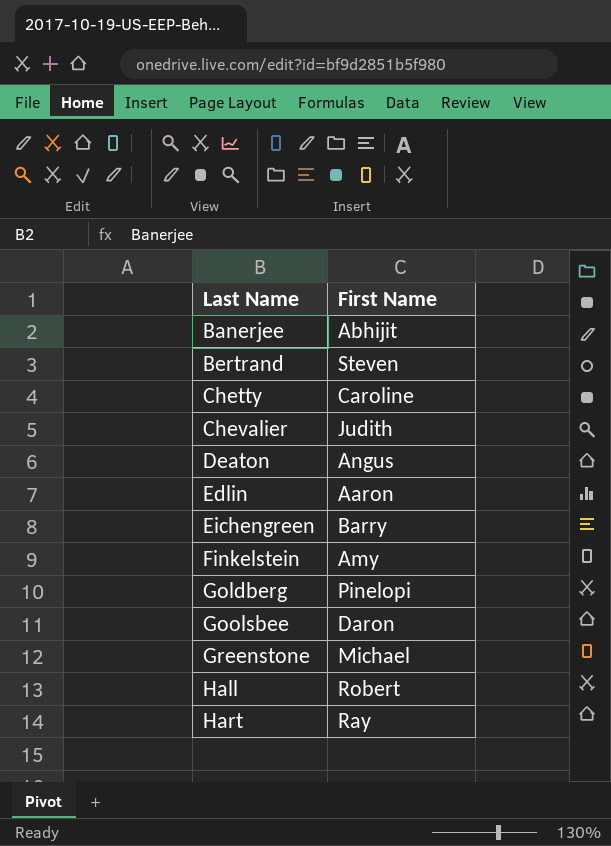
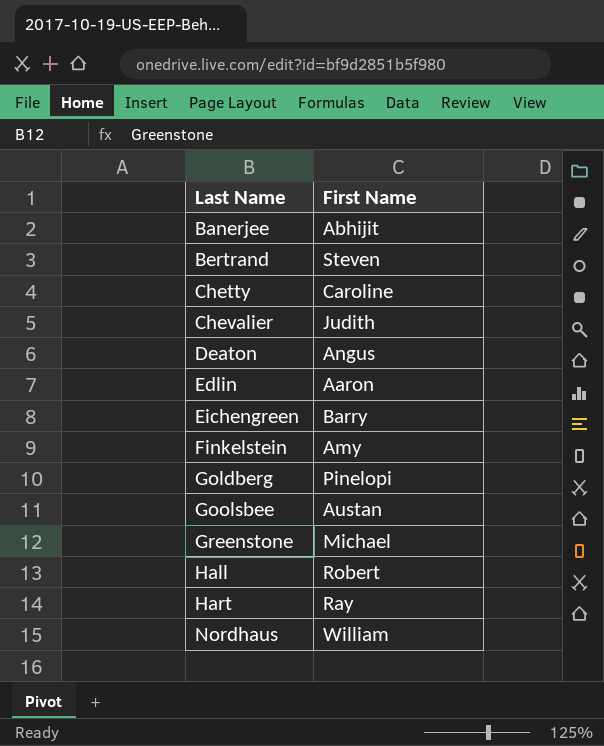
Goolsbee | First Name: Daron -> Austan
row Nordhaus: none -> William

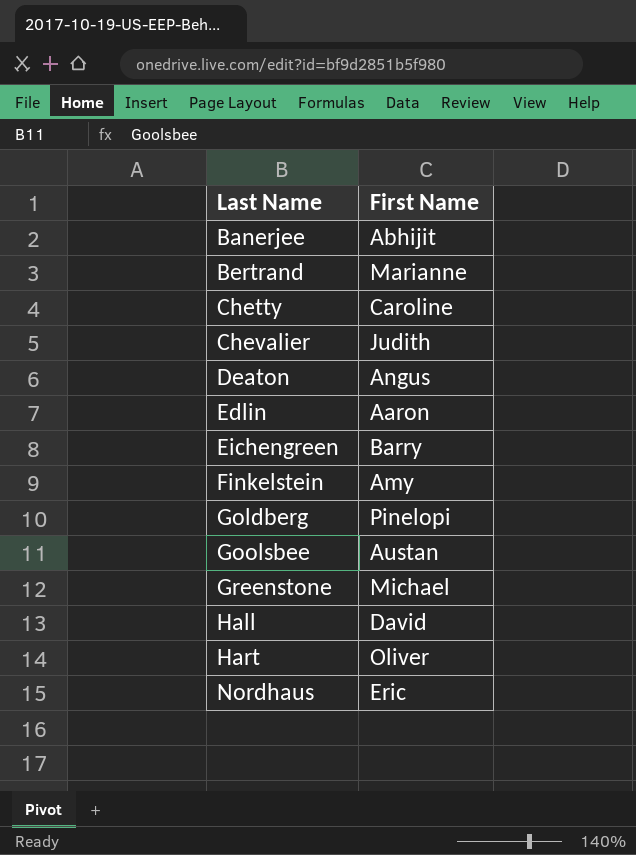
Bertrand | First Name: Steven -> Marianne
Hall | First Name: Robert -> David
Hart | First Name: Ray -> Oliver
Nordhaus | First Name: William -> Eric

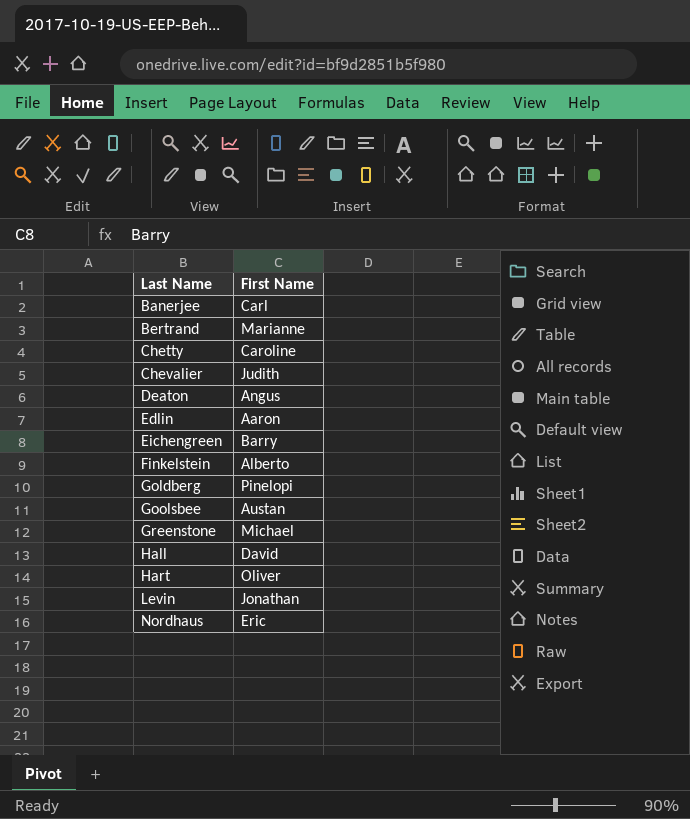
Banerjee | First Name: Abhijit -> Carl
Finkelstein | First Name: Amy -> Alberto
row Levin: none -> Jonathan

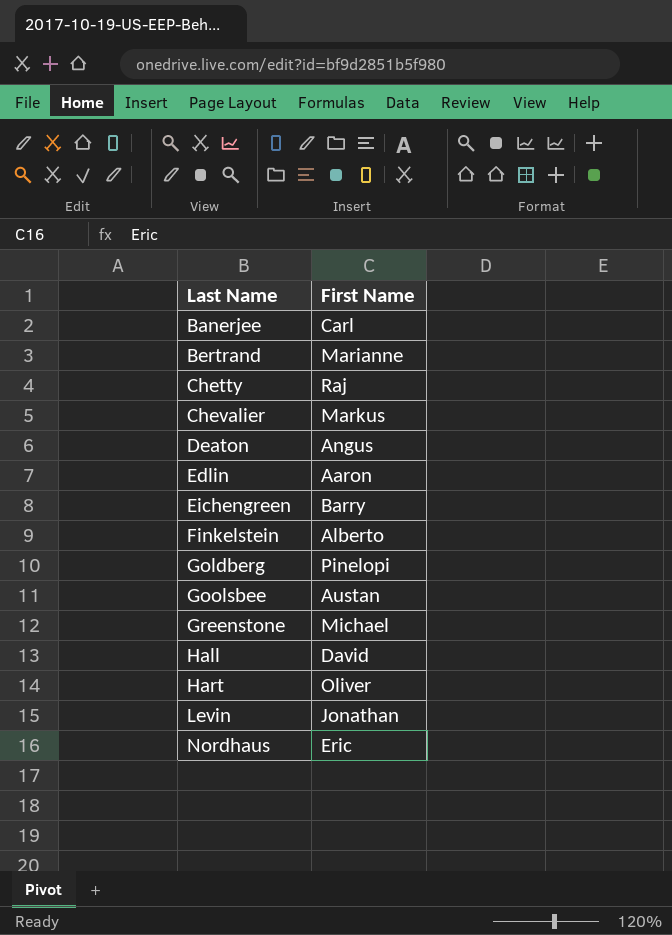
Chetty | First Name: Caroline -> Raj
Chevalier | First Name: Judith -> Markus

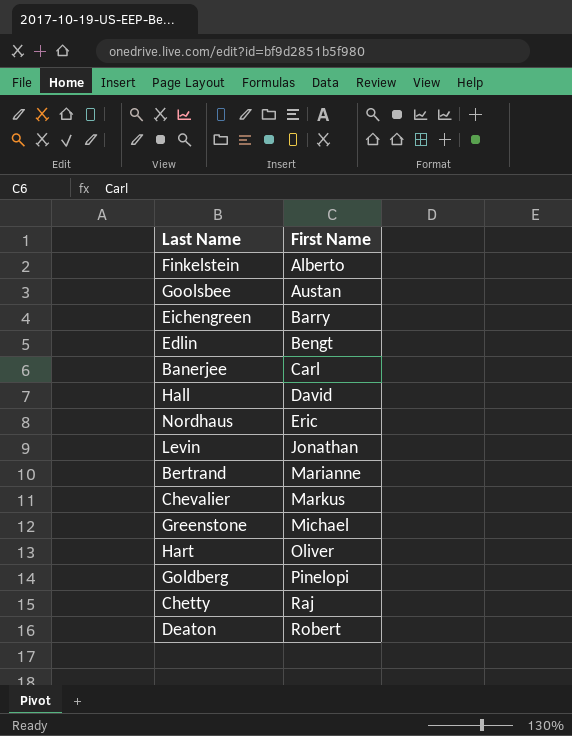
row order: Last Name ascending -> First Name ascending
Edlin | First Name: Aaron -> Bengt
Deaton | First Name: Angus -> Robert

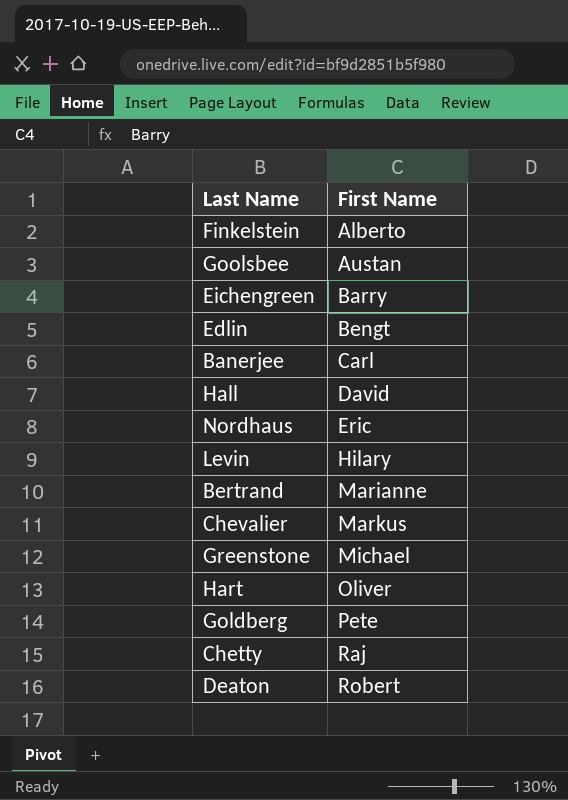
Levin | First Name: Jonathan -> Hilary
Goldberg | First Name: Pinelopi -> Pete

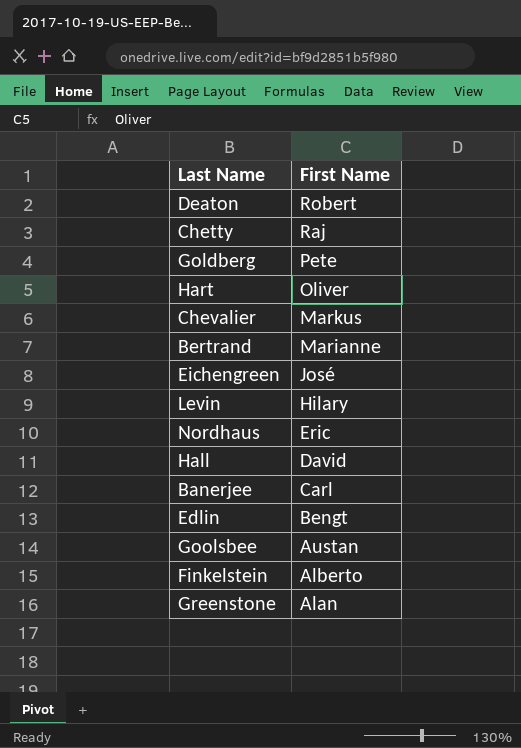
row order: First Name ascending -> First Name descending
Eichengreen | First Name: Barry -> José
Greenstone | First Name: Michael -> Alan

